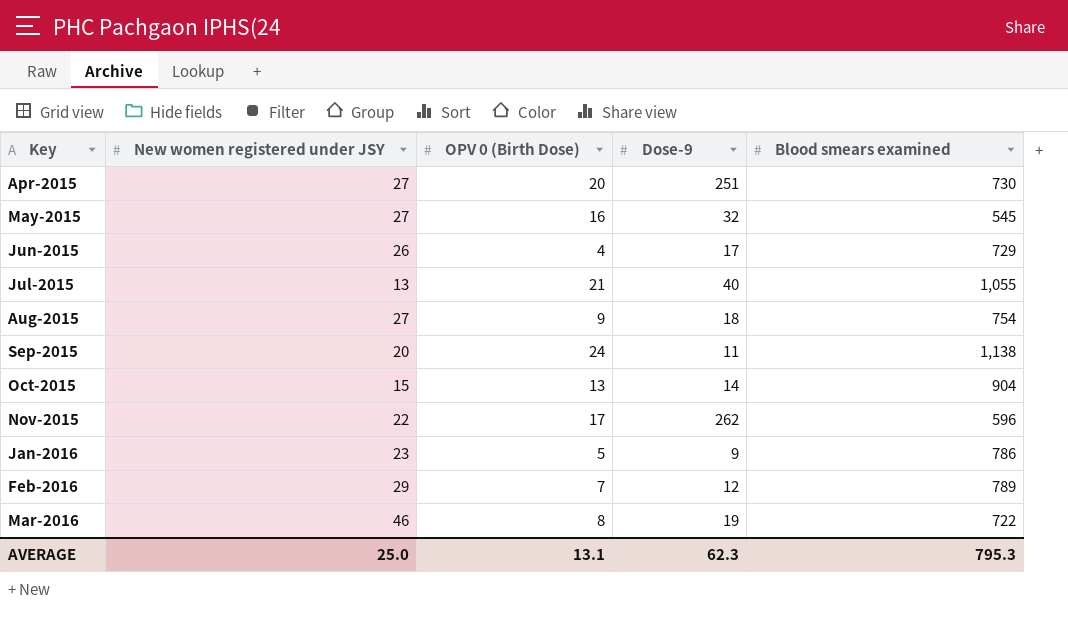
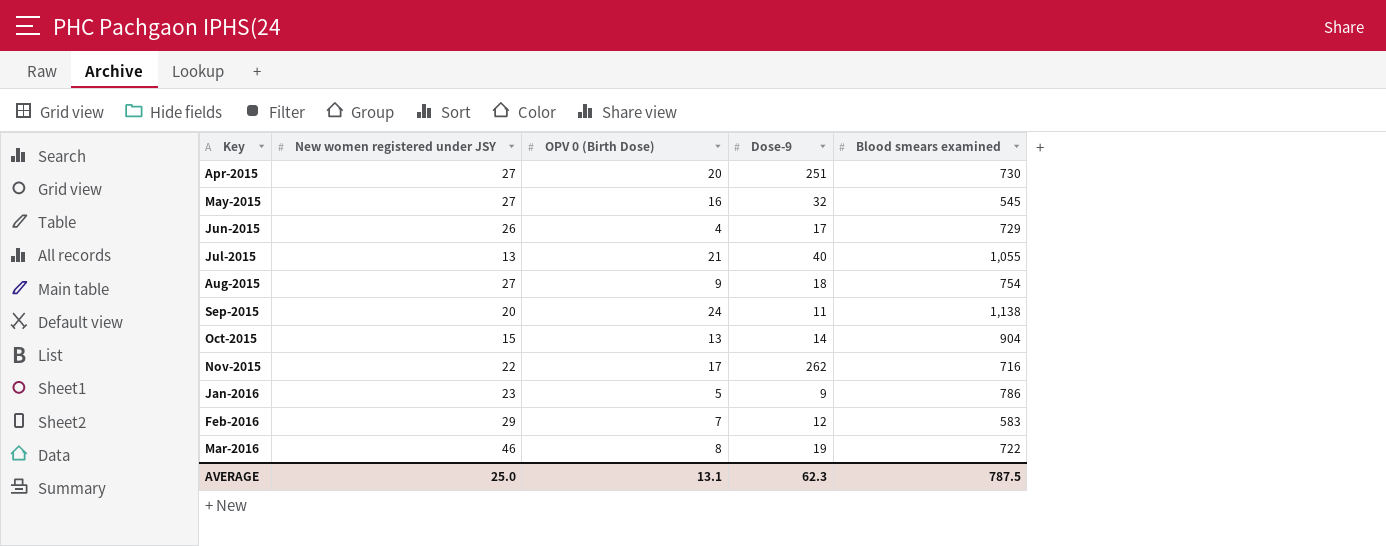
Nov-2015 | Blood smears examined: 596 -> 716
Feb-2016 | Blood smears examined: 789 -> 583
AVERAGE | Blood smears examined: 795.3 -> 787.5

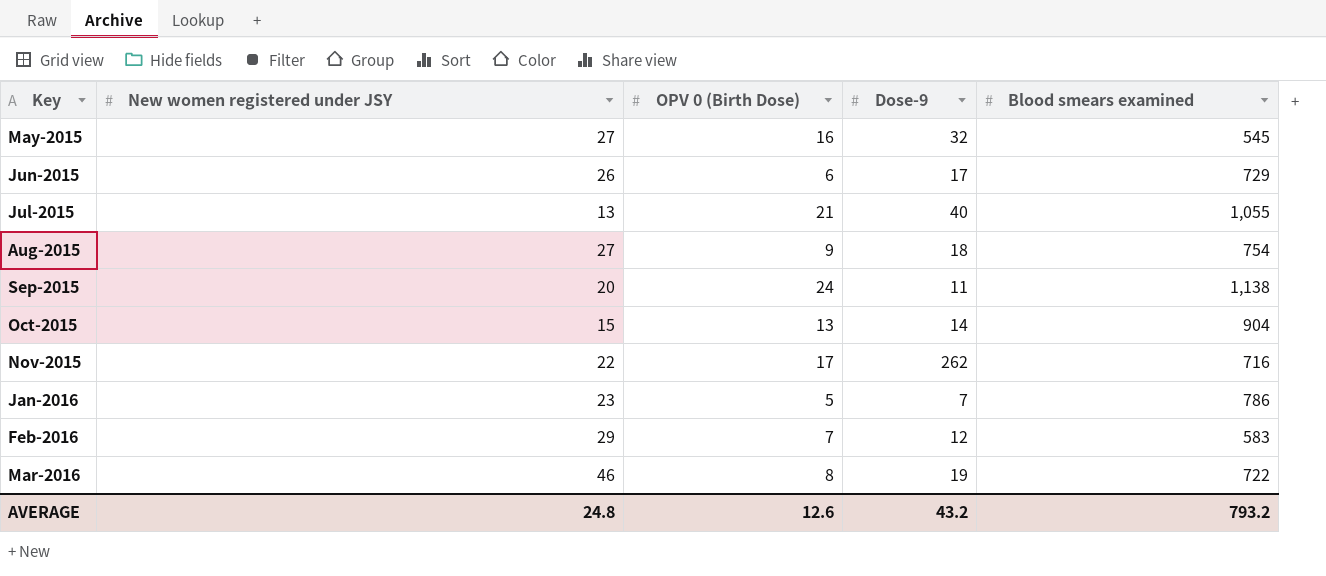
row Apr-2015: 27 | 20 | 251 | 730 -> none
Jun-2015 | OPV 0 (Birth Dose): 4 -> 6
Jan-2016 | Dose-9: 9 -> 7
AVERAGE | New women registered under JSY: 25.0 -> 24.8
AVERAGE | OPV 0 (Birth Dose): 13.1 -> 12.6
AVERAGE | Dose-9: 62.3 -> 43.2
AVERAGE | Blood smears examined: 787.5 -> 793.2

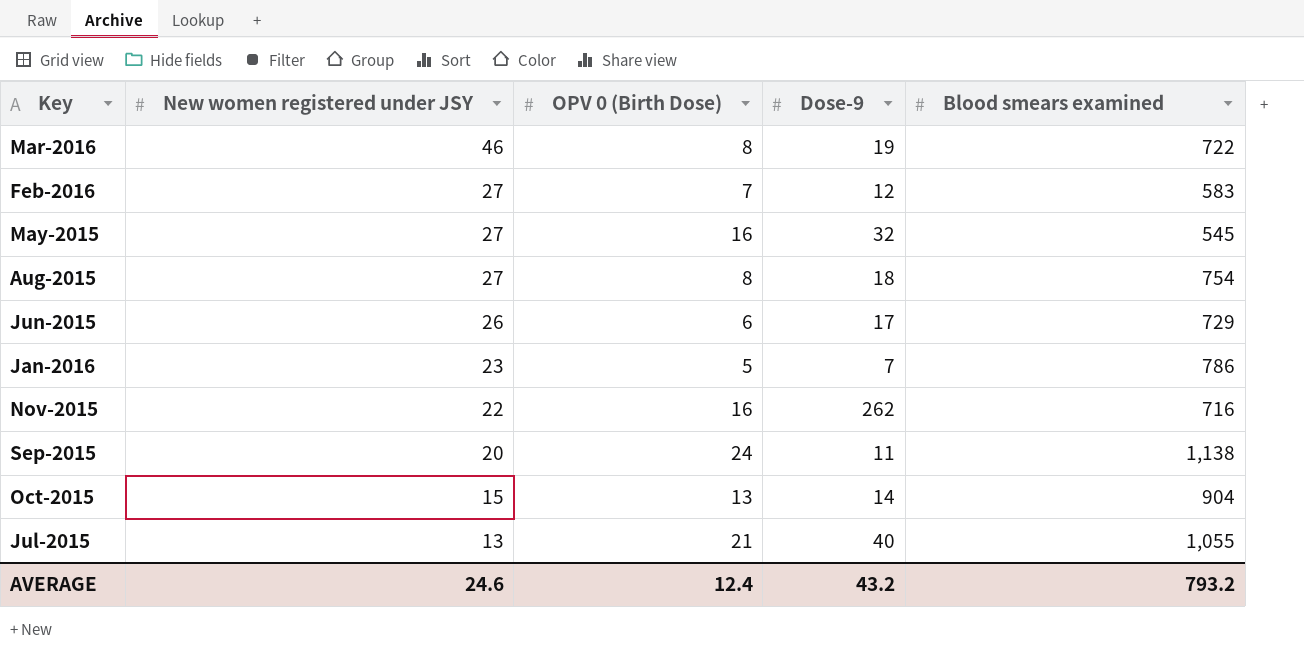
row order: Key ascending -> New women registered under JSY descending
Feb-2016 | New women registered under JSY: 29 -> 27
Aug-2015 | OPV 0 (Birth Dose): 9 -> 8
Nov-2015 | OPV 0 (Birth Dose): 17 -> 16
AVERAGE | New women registered under JSY: 24.8 -> 24.6
AVERAGE | OPV 0 (Birth Dose): 12.6 -> 12.4

